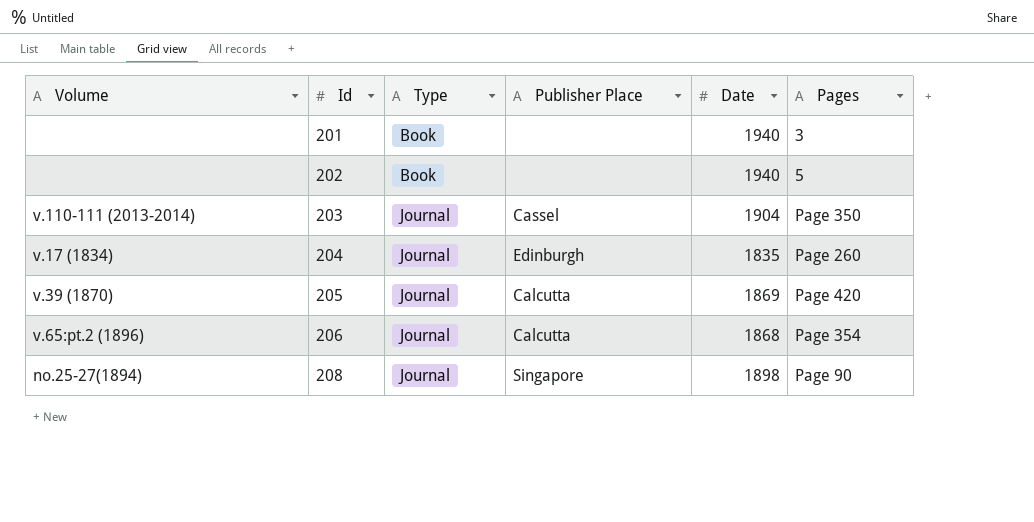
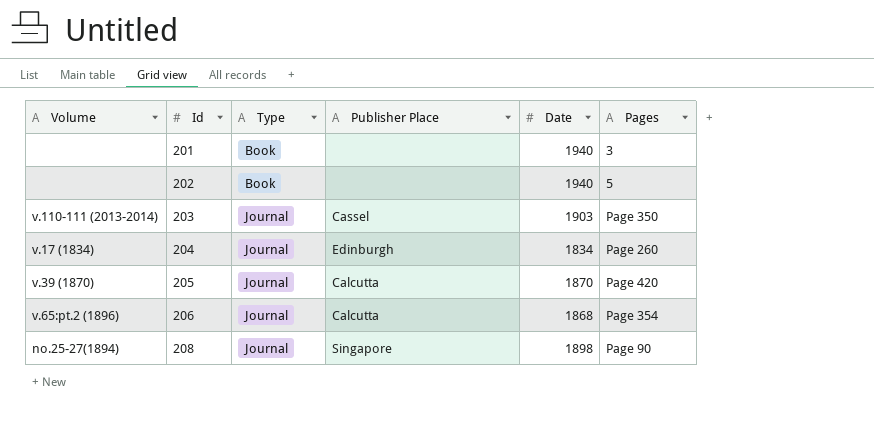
203 | Date: 1904 -> 1903
204 | Date: 1835 -> 1834
205 | Date: 1869 -> 1870

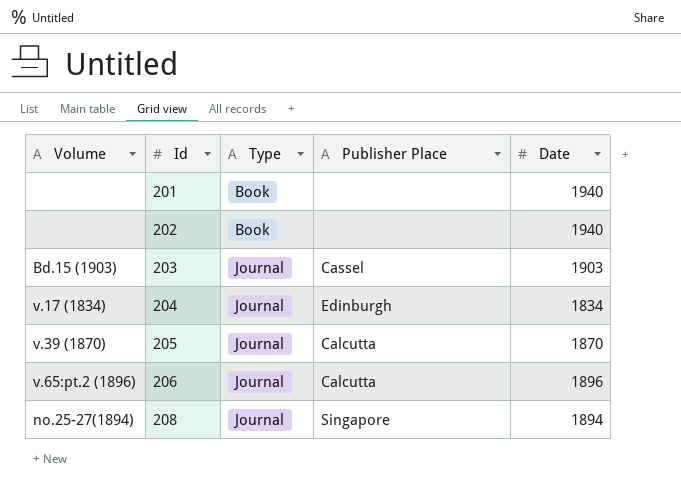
column Pages | position: 6 -> none
203 | Volume: v.110-111 (2013-2014) -> Bd.15 (1903)
206 | Date: 1868 -> 1896
208 | Date: 1898 -> 1894

